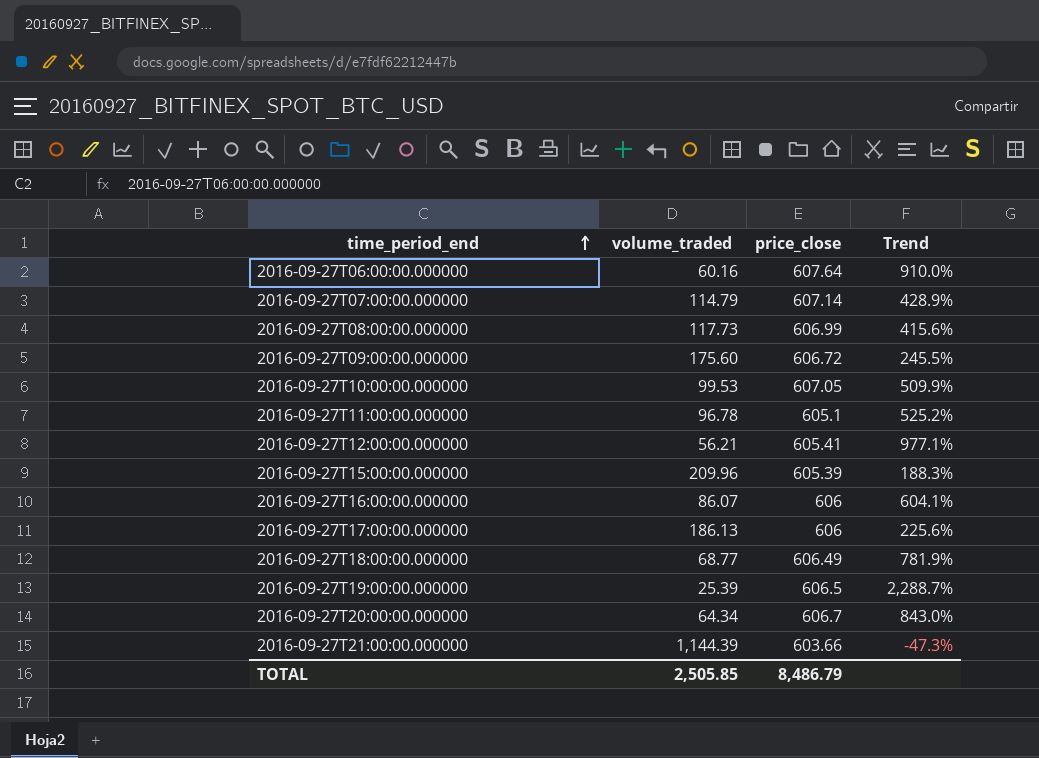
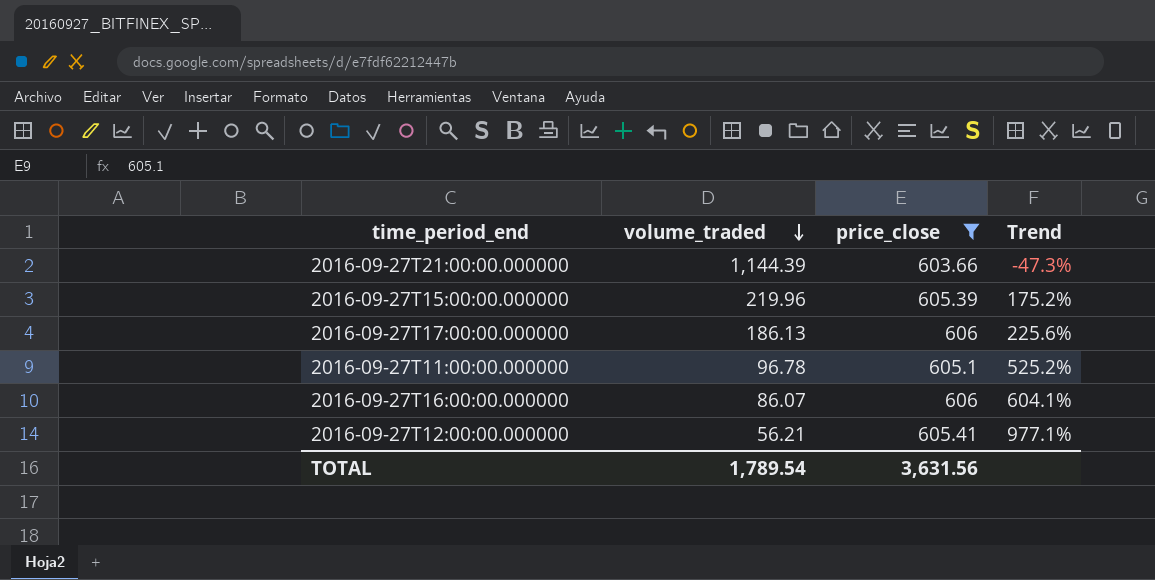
filter: none -> price_close <= 606
row order: time_period_end ascending -> volume_traded descending
2016-09-27T15:00:00.000000 | volume_traded: 209.96 -> 219.96
2016-09-27T15:00:00.000000 | Trend: 188.3% -> 175.2%
TOTAL | volume_traded: 2,505.85 -> 1,789.54
TOTAL | price_close: 8,486.79 -> 3,631.56

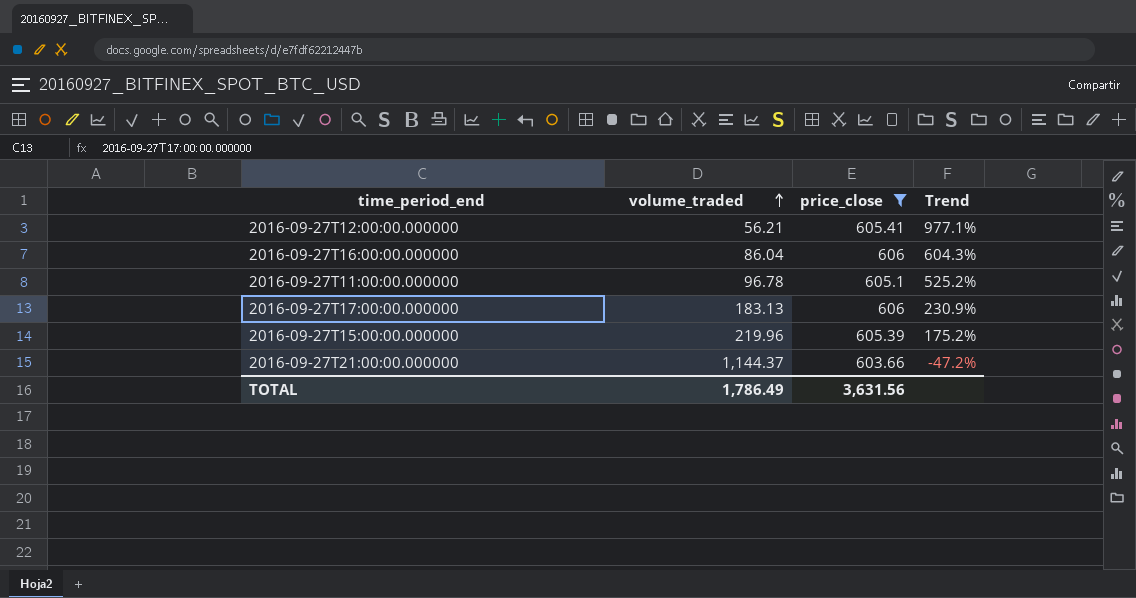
row order: volume_traded descending -> volume_traded ascending
2016-09-27T16:00:00.000000 | volume_traded: 86.07 -> 86.04
2016-09-27T16:00:00.000000 | Trend: 604.1% -> 604.3%
2016-09-27T17:00:00.000000 | volume_traded: 186.13 -> 183.13
2016-09-27T17:00:00.000000 | Trend: 225.6% -> 230.9%
2016-09-27T21:00:00.000000 | volume_traded: 1,144.39 -> 1,144.37
2016-09-27T21:00:00.000000 | Trend: -47.3% -> -47.2%
TOTAL | volume_traded: 1,789.54 -> 1,786.49

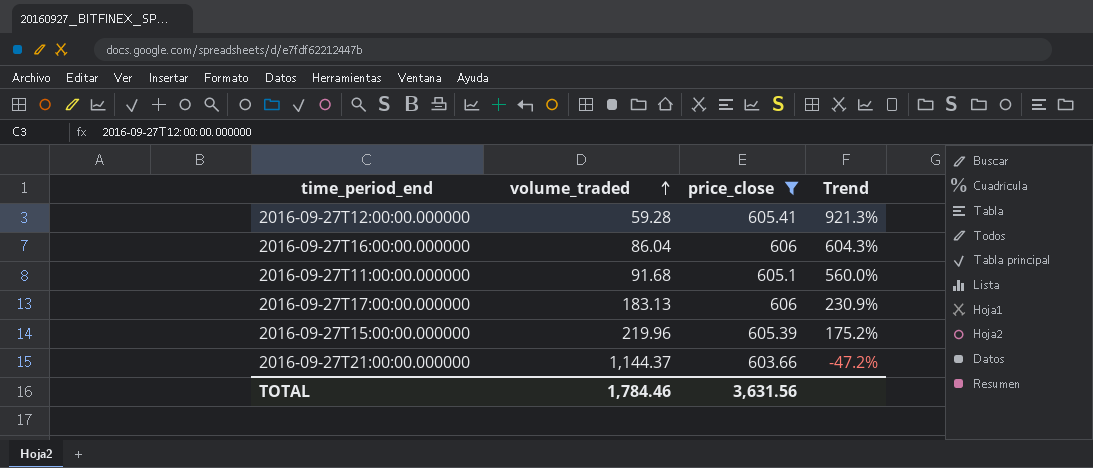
2016-09-27T12:00:00.000000 | volume_traded: 56.21 -> 59.28
2016-09-27T12:00:00.000000 | Trend: 977.1% -> 921.3%
2016-09-27T11:00:00.000000 | volume_traded: 96.78 -> 91.68
2016-09-27T11:00:00.000000 | Trend: 525.2% -> 560.0%
TOTAL | volume_traded: 1,786.49 -> 1,784.46

